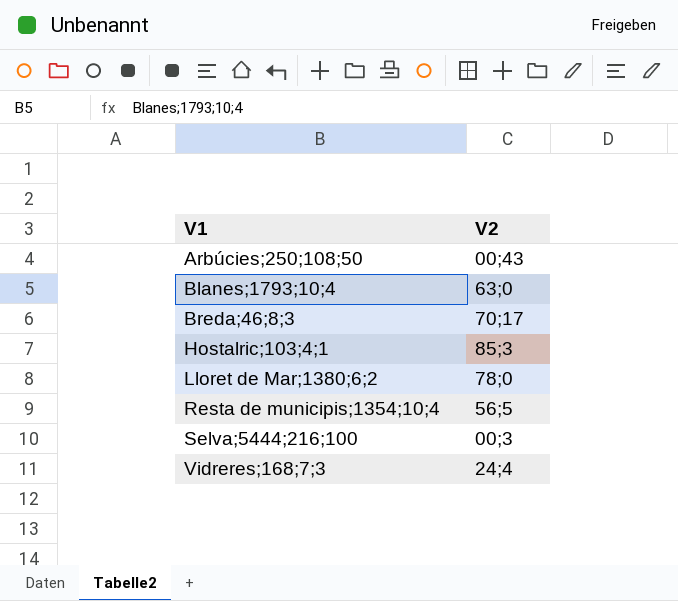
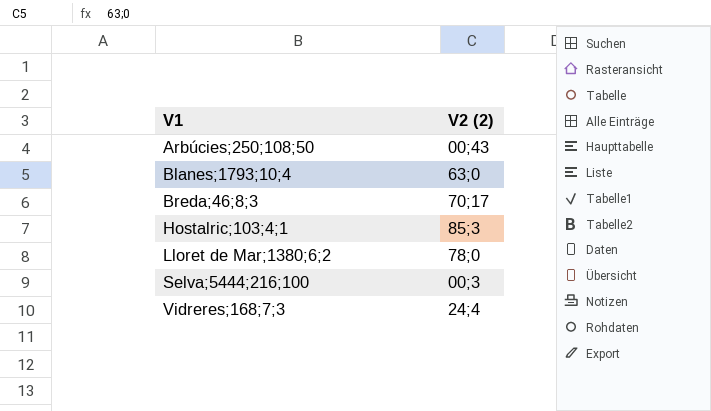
column name: V2 -> V2 (2)
row Resta de municipis;1354;10;4: 56;5 -> none

